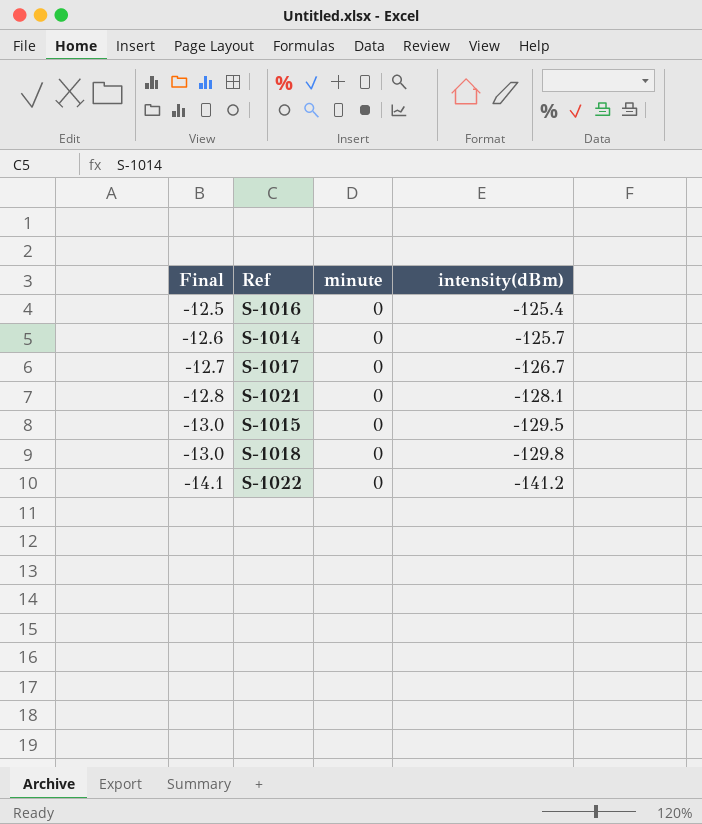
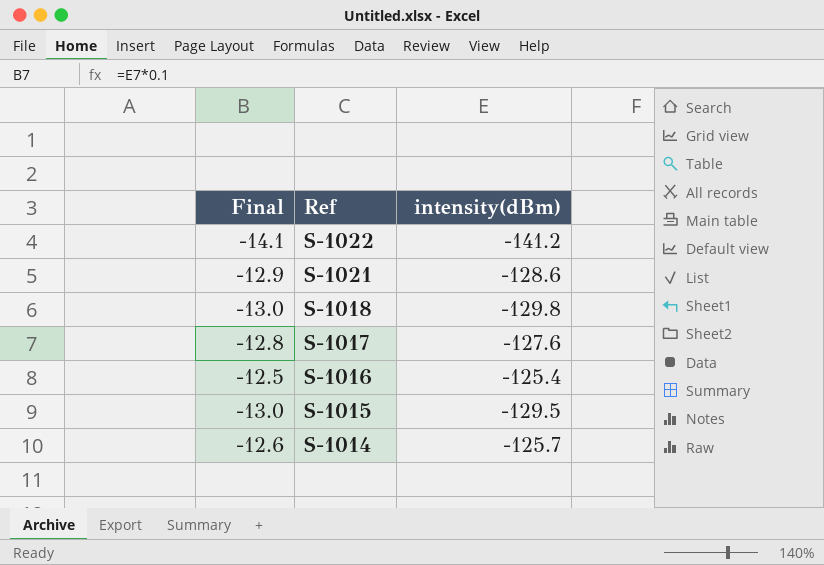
row order: Final descending -> Ref descending
column minute | position: 3 -> none
S-1021 | Final: -12.8 -> -12.9
S-1021 | intensity(dBm): -128.1 -> -128.6
S-1017 | Final: -12.7 -> -12.8
S-1017 | intensity(dBm): -126.7 -> -127.6

